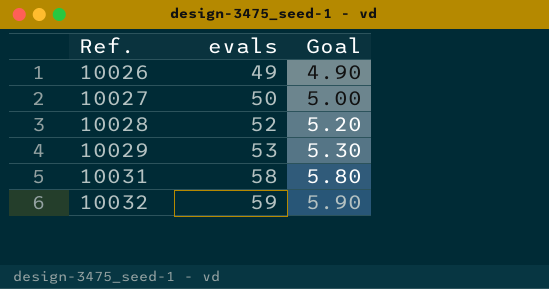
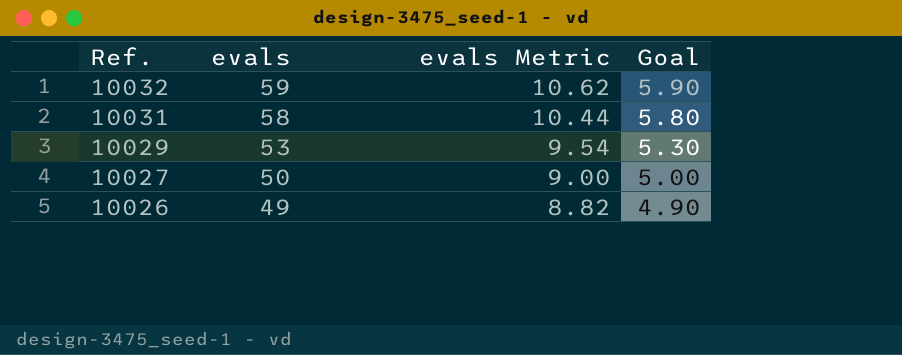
row order: Ref. ascending -> Ref. descending
column evals Metric | formula: none -> [evals] * 0.18
row 10028: 52 | 5.20 -> none

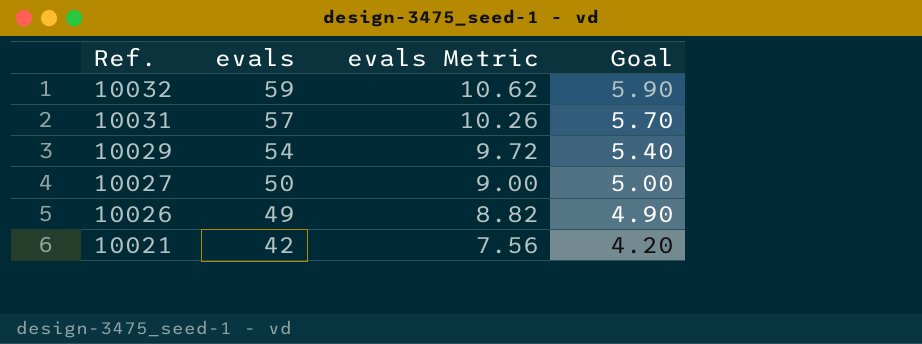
10031 | evals: 58 -> 57
10031 | evals Metric: 10.44 -> 10.26
10031 | Goal: 5.80 -> 5.70
10029 | evals: 53 -> 54
10029 | evals Metric: 9.54 -> 9.72
10029 | Goal: 5.30 -> 5.40
row 10021: none -> 42 | 7.56 | 4.20

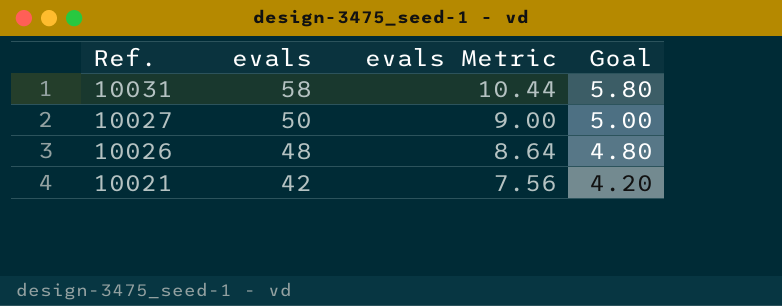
row 10032: 59 | 10.62 | 5.90 -> none
row 10029: 54 | 9.72 | 5.40 -> none
10031 | evals: 57 -> 58
10031 | evals Metric: 10.26 -> 10.44
10031 | Goal: 5.70 -> 5.80
10026 | evals: 49 -> 48
10026 | evals Metric: 8.82 -> 8.64
10026 | Goal: 4.90 -> 4.80

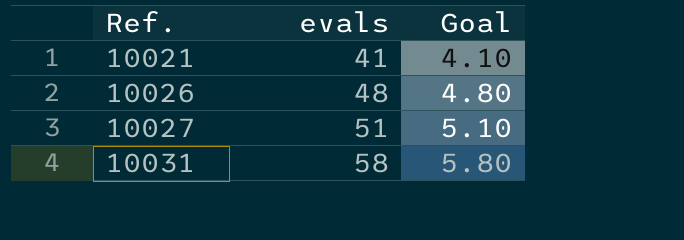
row order: Ref. descending -> Ref. ascending
column evals Metric | formula: [evals] * 0.18 -> none
10021 | evals: 42 -> 41
10021 | Goal: 4.20 -> 4.10
10027 | evals: 50 -> 51
10027 | Goal: 5.00 -> 5.10

